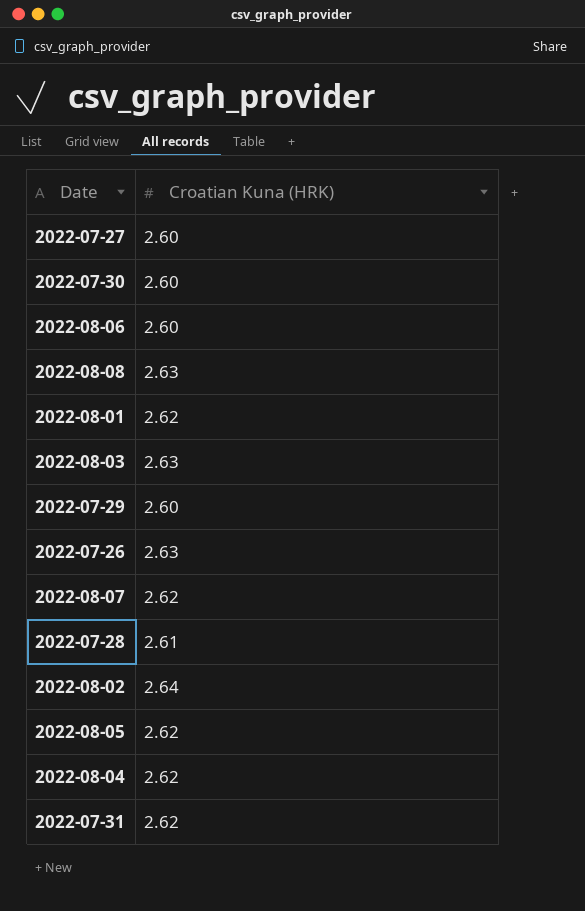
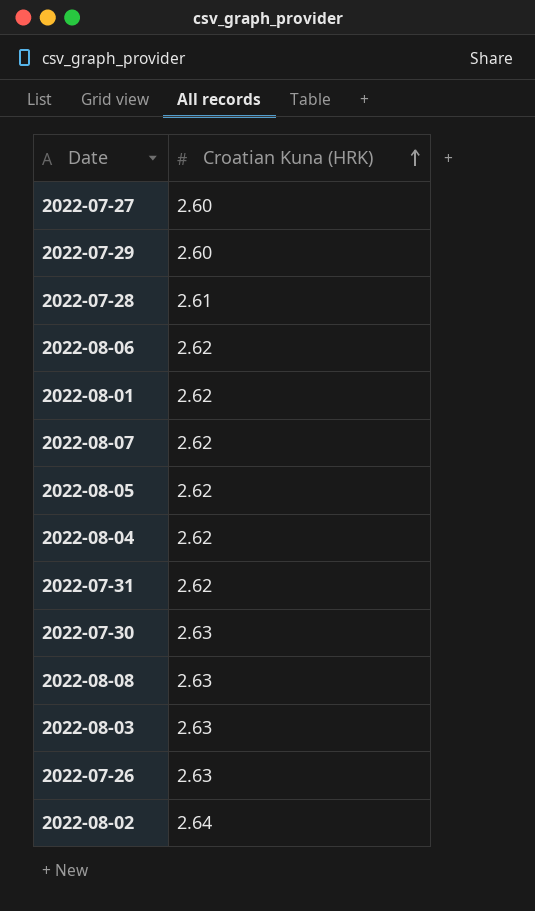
row order: none -> Croatian Kuna (HRK) ascending
2022-08-06 | Croatian Kuna (HRK): 2.60 -> 2.62
2022-07-30 | Croatian Kuna (HRK): 2.60 -> 2.63

